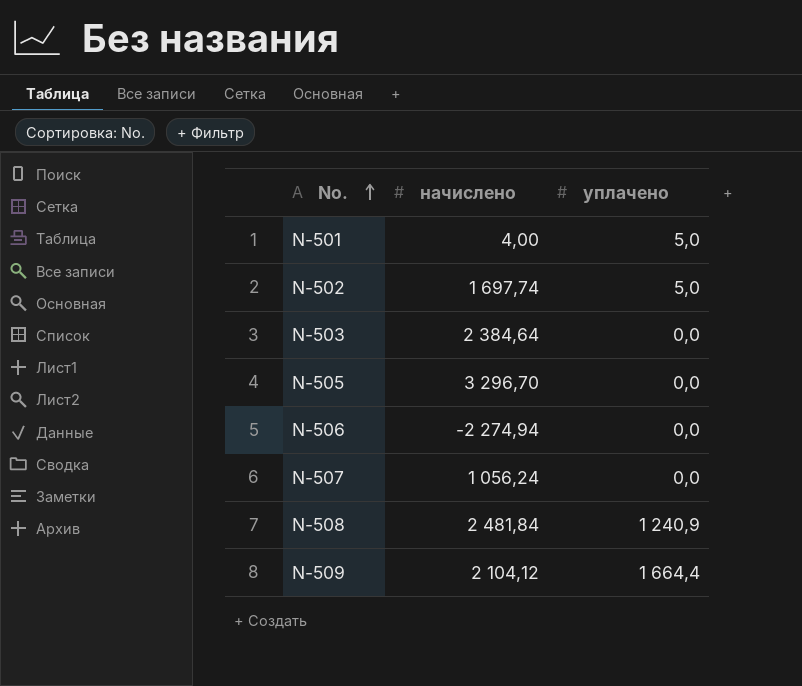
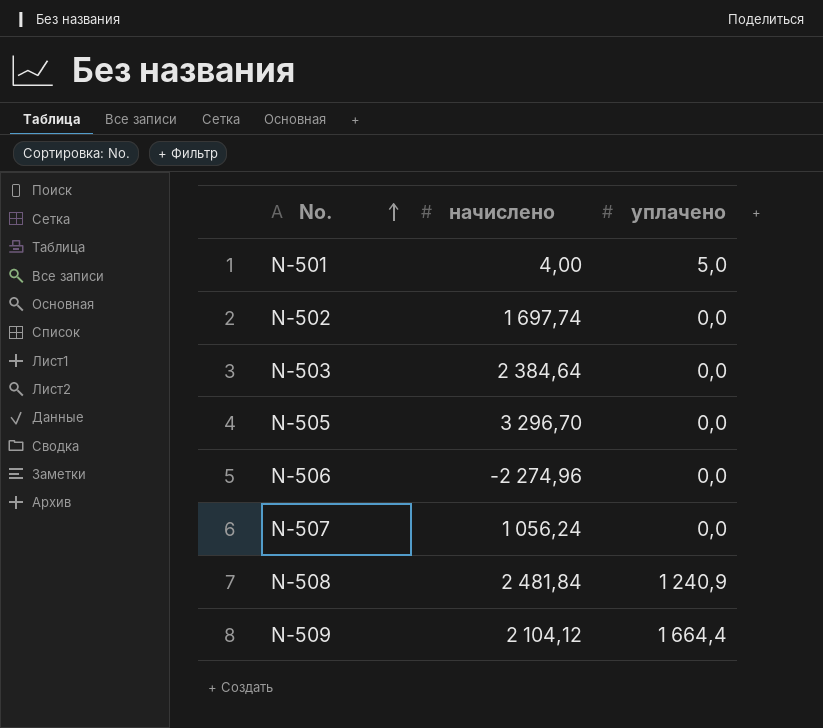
N-502 | уплачено: 5,0 -> 0,0
N-506 | начислено: -2 274,94 -> -2 274,96

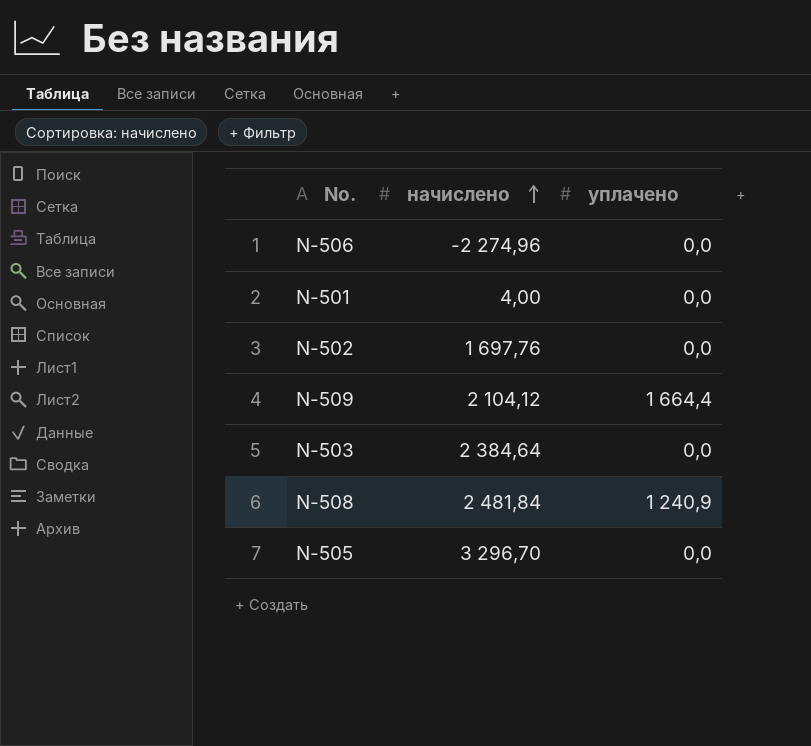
row order: No. ascending -> начислено ascending
row N-507: 1 056,24 | 0,0 -> none
N-501 | уплачено: 5,0 -> 0,0
N-502 | начислено: 1 697,74 -> 1 697,76

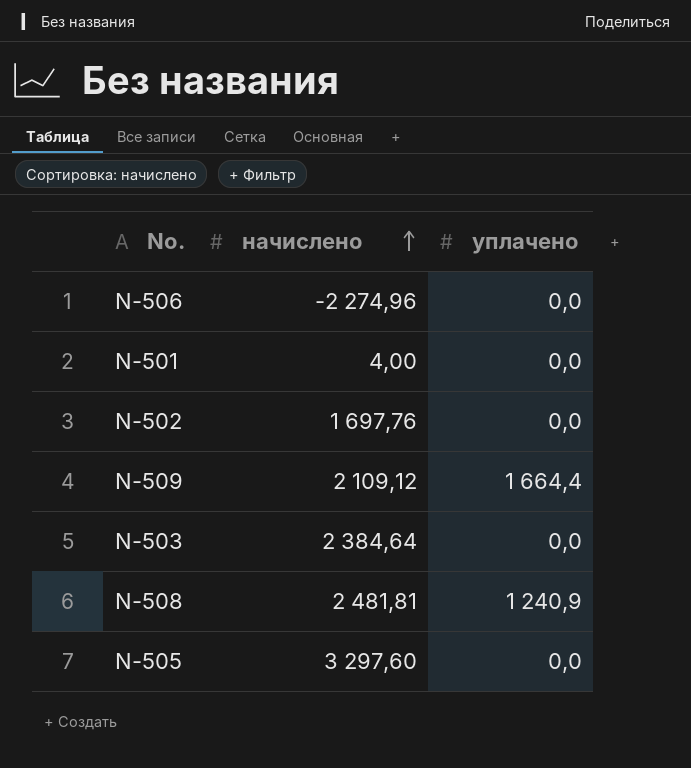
N-509 | начислено: 2 104,12 -> 2 109,12
N-508 | начислено: 2 481,84 -> 2 481,81
N-505 | начислено: 3 296,70 -> 3 297,60

